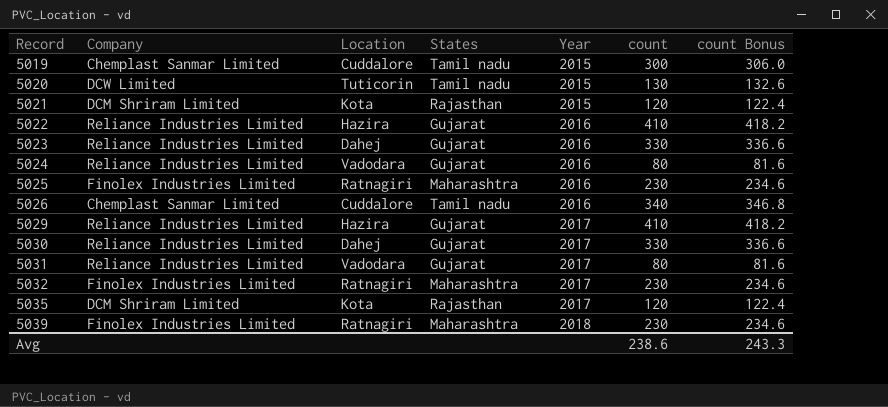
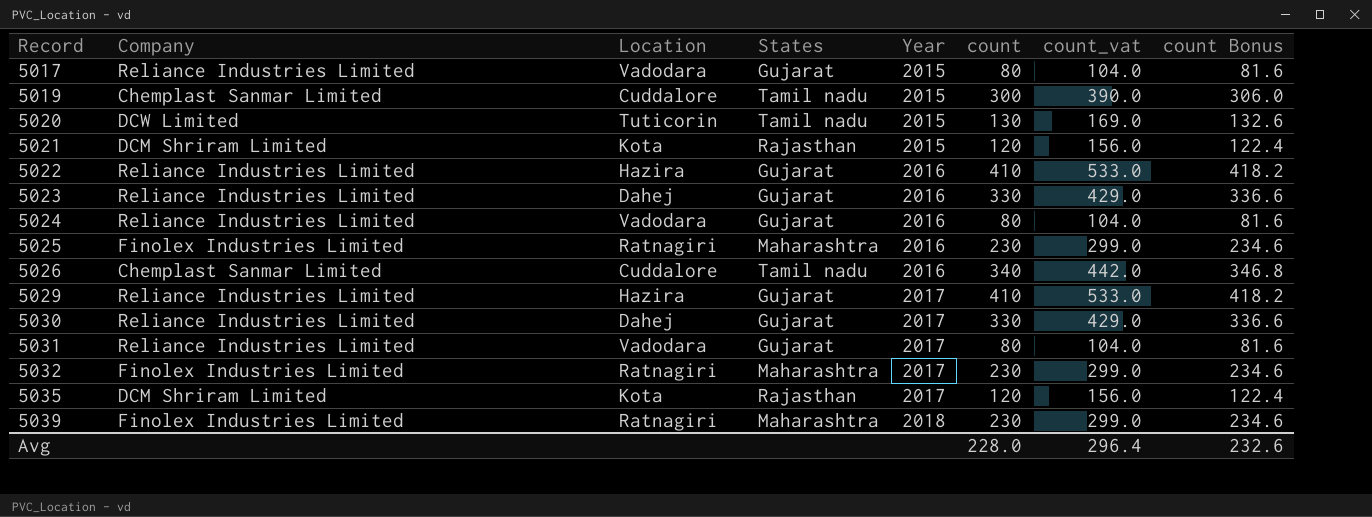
column count_vat | formula: none -> [count] * 1.3
row 5017: none -> Reliance Industries Limited | Vadodara | Gujarat | 2015 | 80 | 104.0 | 81.6
Avg | count: 238.6 -> 228.0
Avg | count Bonus: 243.3 -> 232.6

